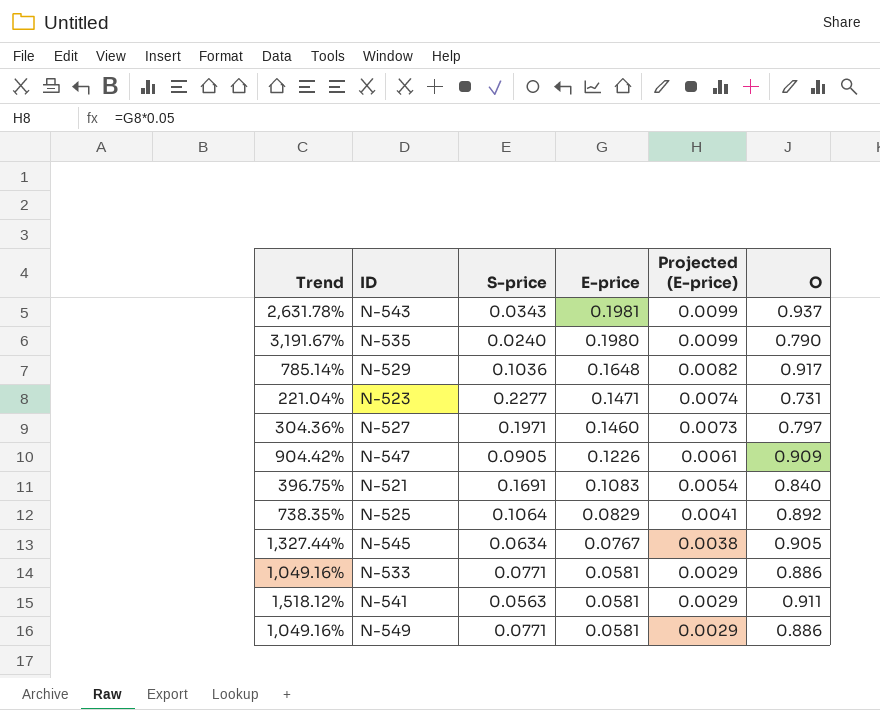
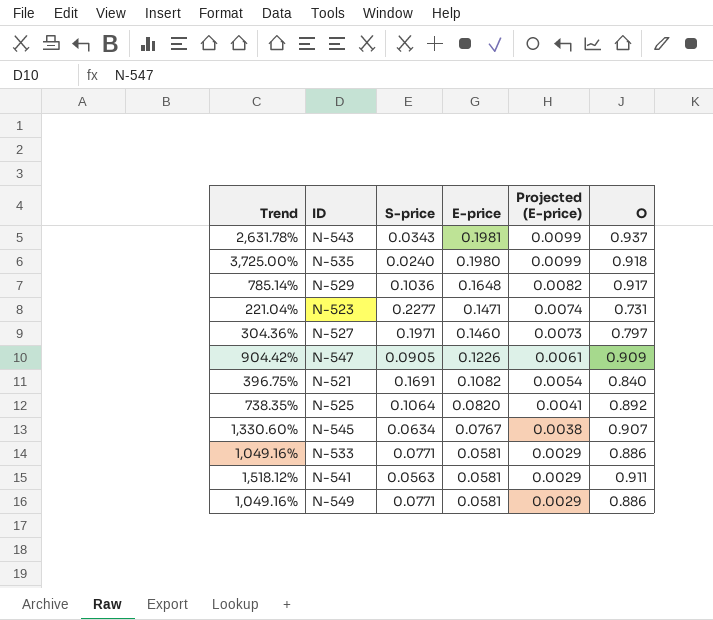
N-535 | Trend: 3,191.67% -> 3,725.00%
N-535 | O: 0.790 -> 0.918
N-521 | E-price: 0.1083 -> 0.1082
N-525 | E-price: 0.0829 -> 0.0820
N-545 | Trend: 1,327.44% -> 1,330.60%
N-545 | O: 0.905 -> 0.907

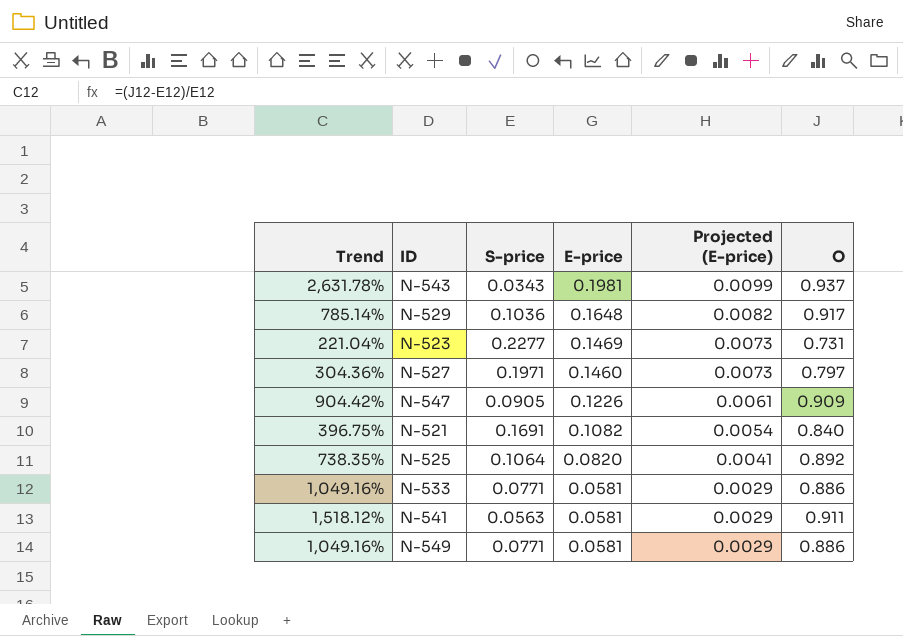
row N-535: 3,725.00% | 0.0240 | 0.1980 | 0.0099 | 0.918 -> none
row N-545: 1,330.60% | 0.0634 | 0.0767 | 0.0038 | 0.907 -> none
N-523 | E-price: 0.1471 -> 0.1469
N-523 | Projected (E-price): 0.0074 -> 0.0073

